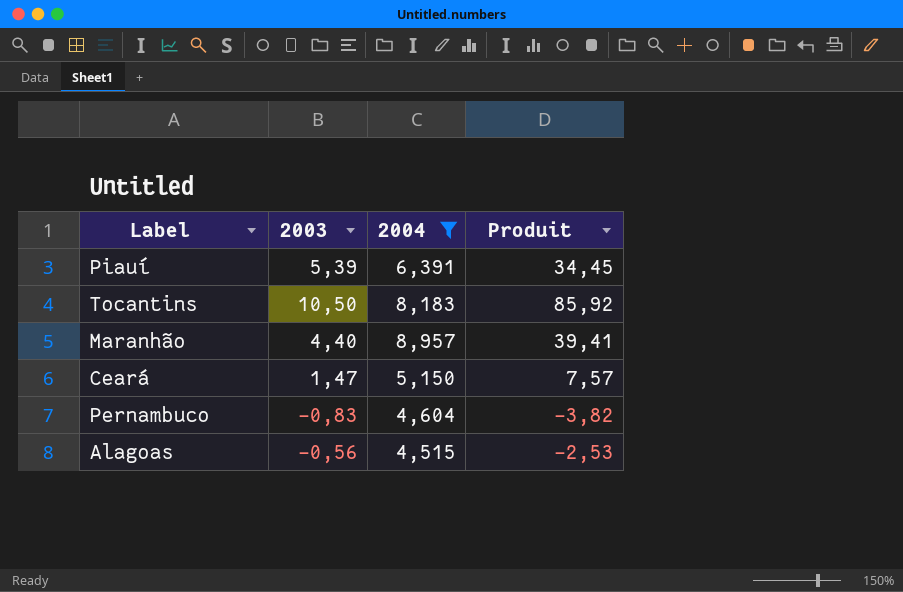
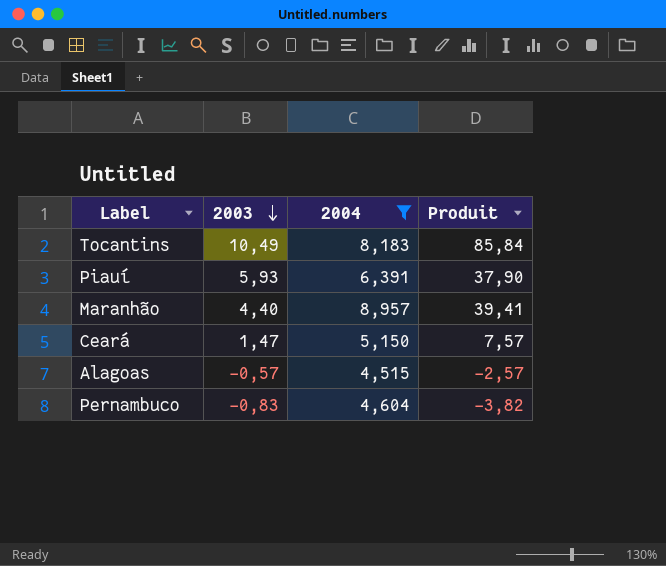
row order: none -> 2003 descending
Tocantins | 2003: 10,50 -> 10,49
Tocantins | Produit: 85,92 -> 85,84
Piauí | 2003: 5,39 -> 5,93
Piauí | Produit: 34,45 -> 37,90
Alagoas | 2003: -0,56 -> -0,57
Alagoas | Produit: -2,53 -> -2,57

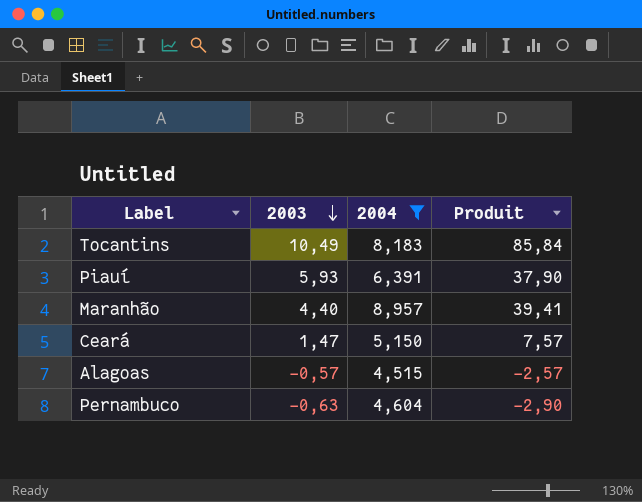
Pernambuco | 2003: -0,83 -> -0,63
Pernambuco | Produit: -3,82 -> -2,90

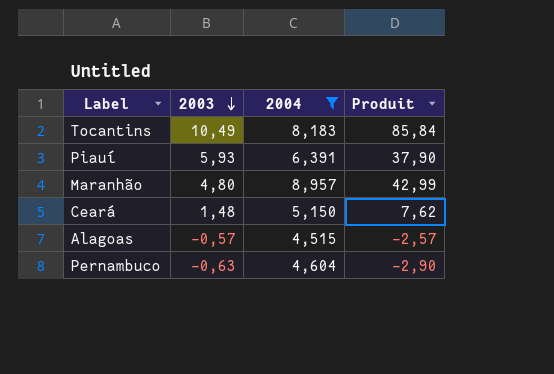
Maranhão | 2003: 4,40 -> 4,80
Maranhão | Produit: 39,41 -> 42,99
Ceará | 2003: 1,47 -> 1,48
Ceará | Produit: 7,57 -> 7,62

